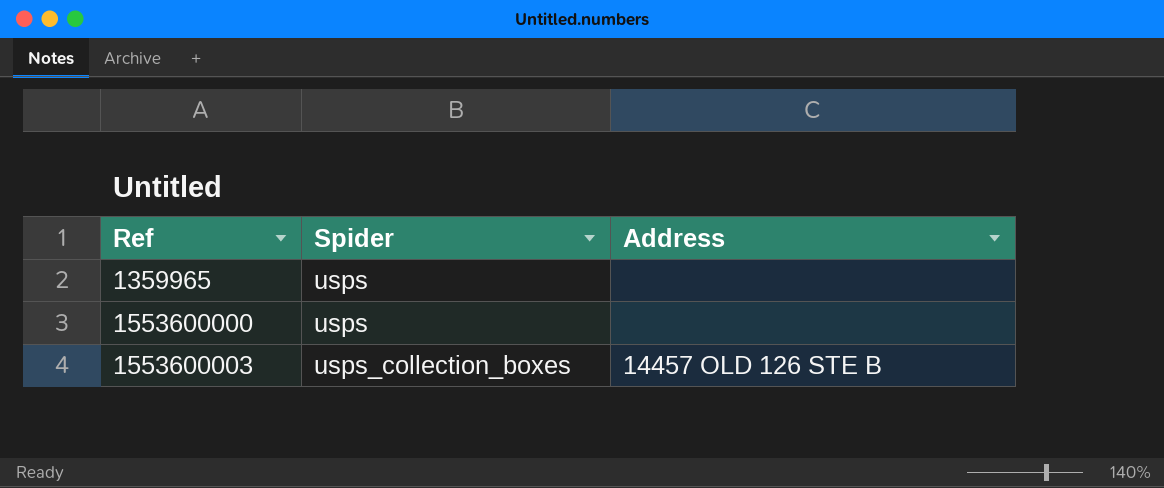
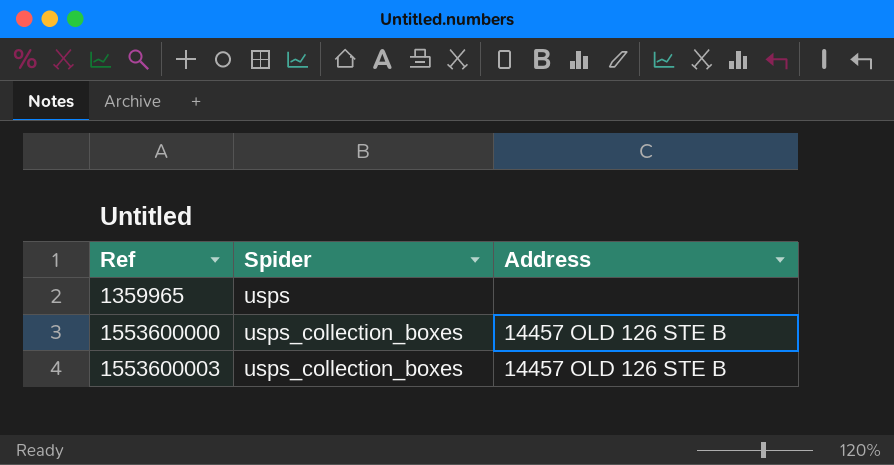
1553600000 | Spider: usps -> usps_collection_boxes
1553600000 | Address: none -> 14457 OLD 126 STE B

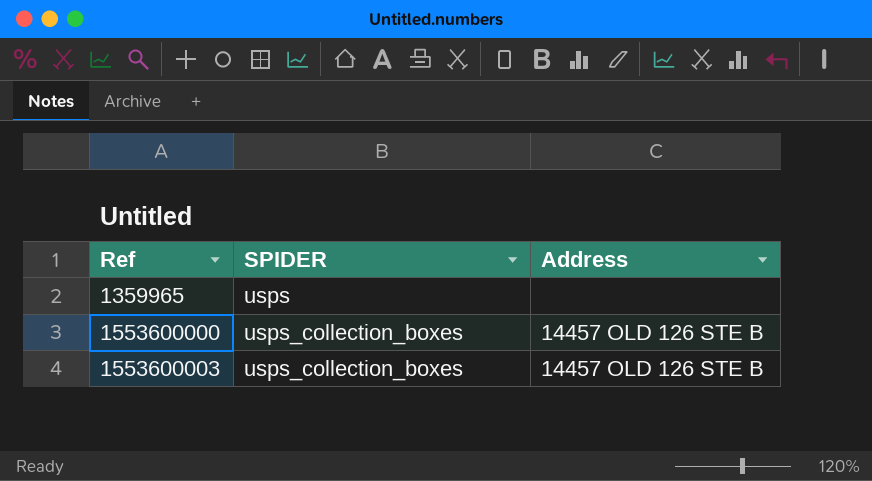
column name: Spider -> SPIDER

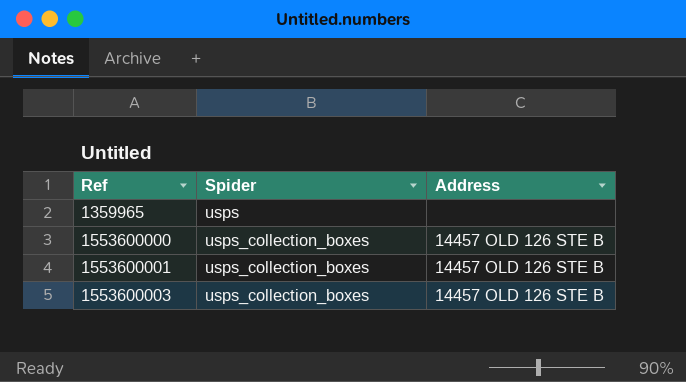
column name: SPIDER -> Spider
row 1553600001: none -> usps_collection_boxes | 14457 OLD 126 STE B

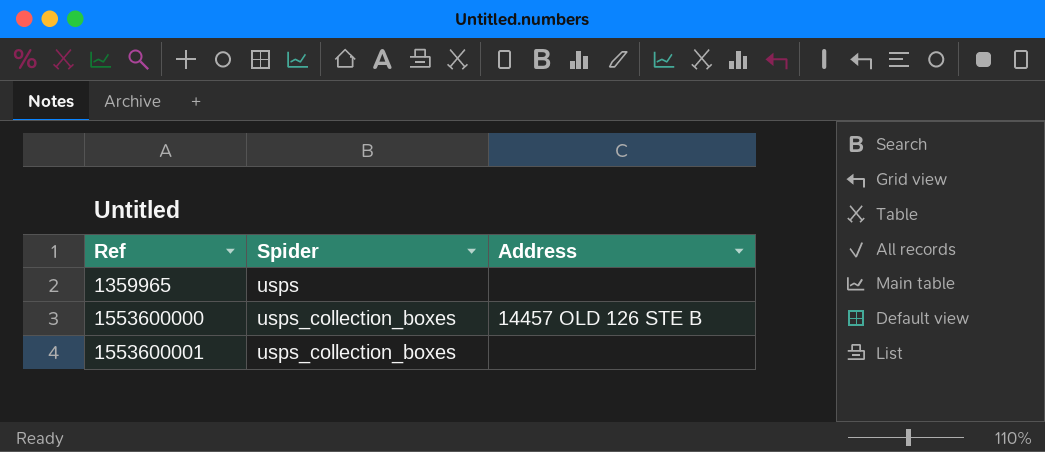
row 1553600003: usps_collection_boxes | 14457 OLD 126 STE B -> none
1553600001 | Address: 14457 OLD 126 STE B -> none

